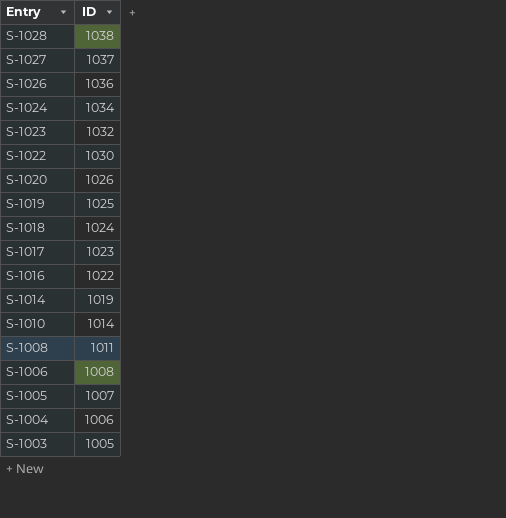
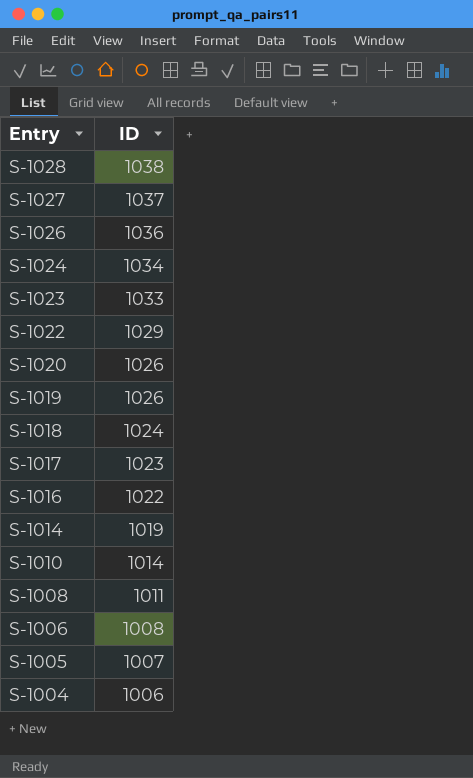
row S-1003: 1005 -> none
S-1023 | ID: 1032 -> 1033
S-1022 | ID: 1030 -> 1029
S-1019 | ID: 1025 -> 1026

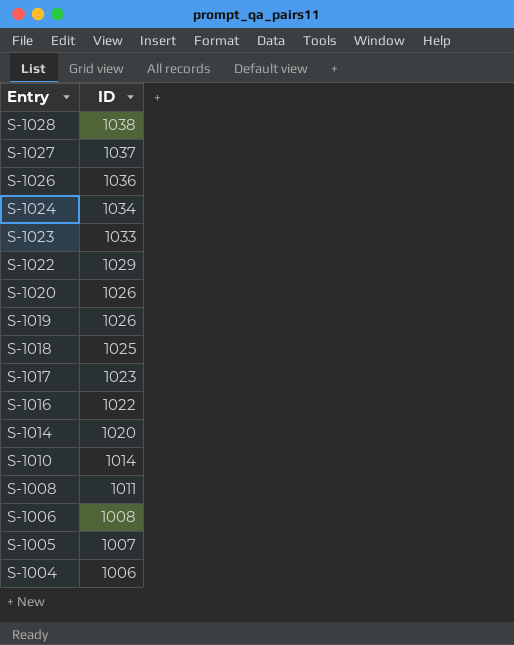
S-1018 | ID: 1024 -> 1025
S-1014 | ID: 1019 -> 1020

